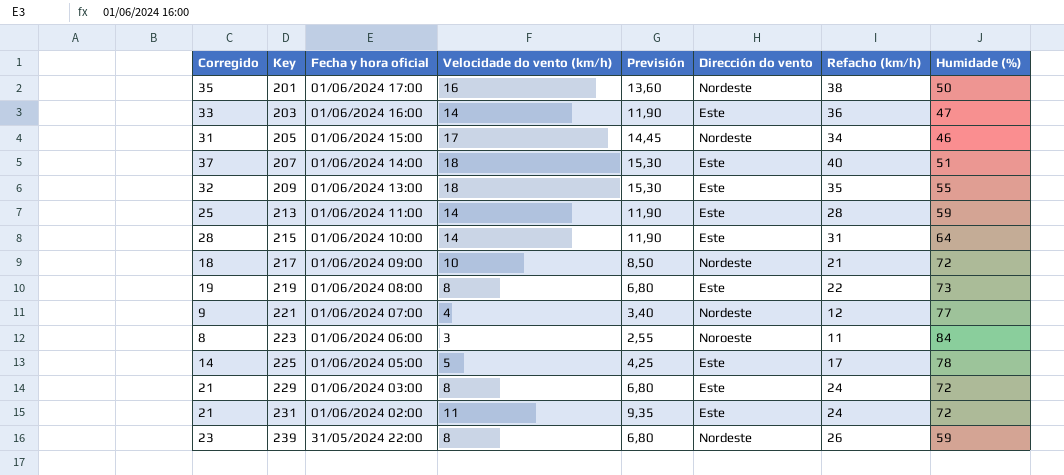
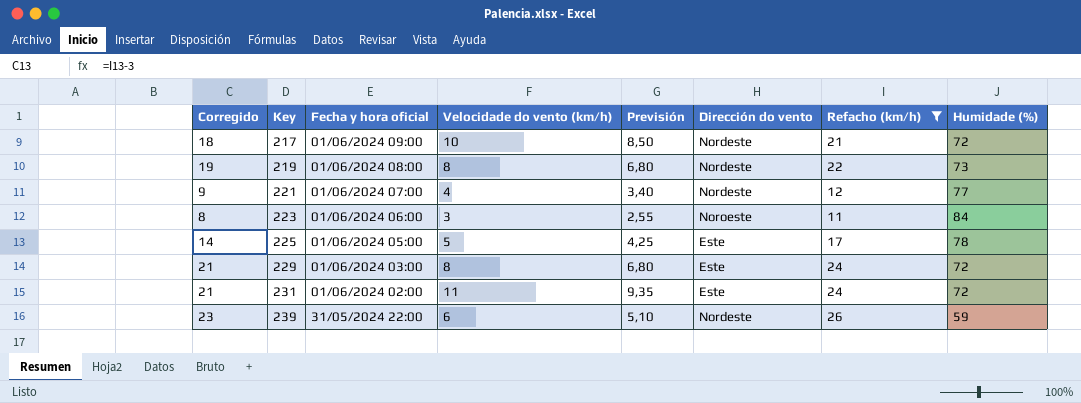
filter: none -> Refacho (km/h) <= 26
219 | Dirección do vento: Este -> Nordeste
239 | Velocidade do vento (km/h): 8 -> 6
239 | Previsión: 6,80 -> 5,10

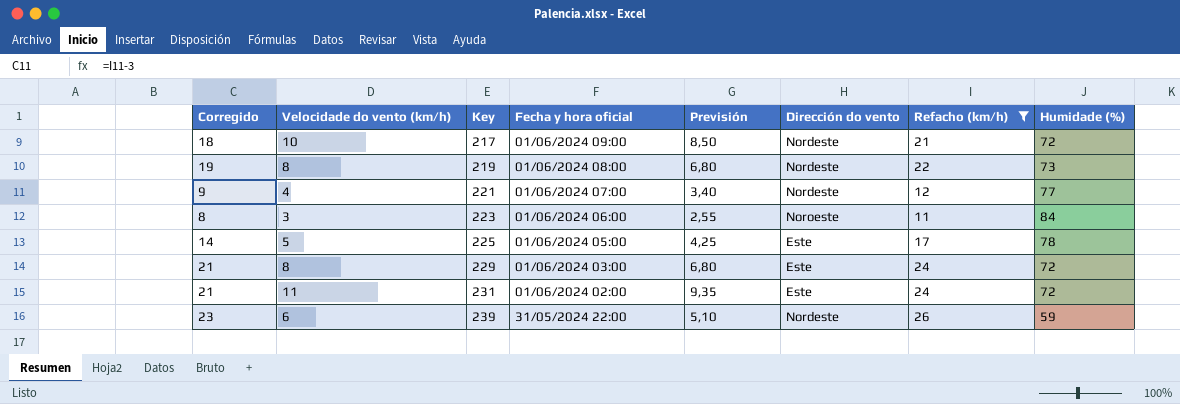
column Velocidade do vento (km/h) | position: 4 -> 2

